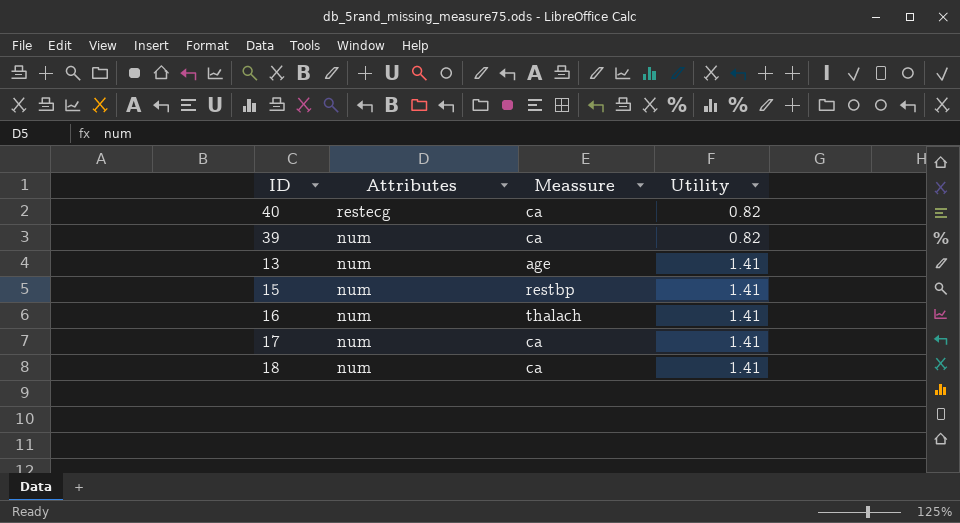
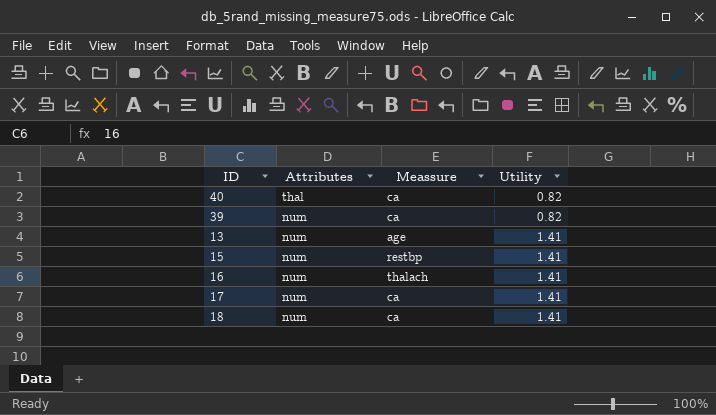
40 | Attributes: restecg -> thal

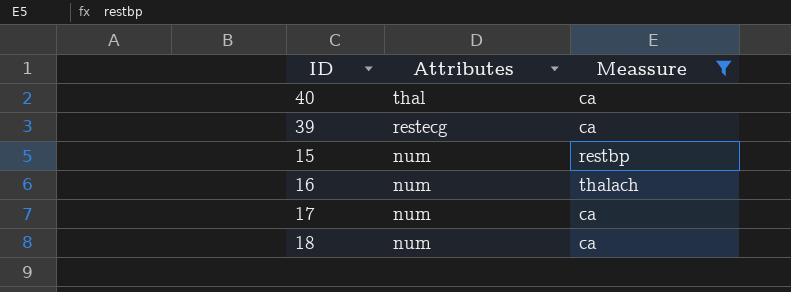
filter: none -> Meassure != age
column Utility | position: 4 -> none
39 | Attributes: num -> restecg

